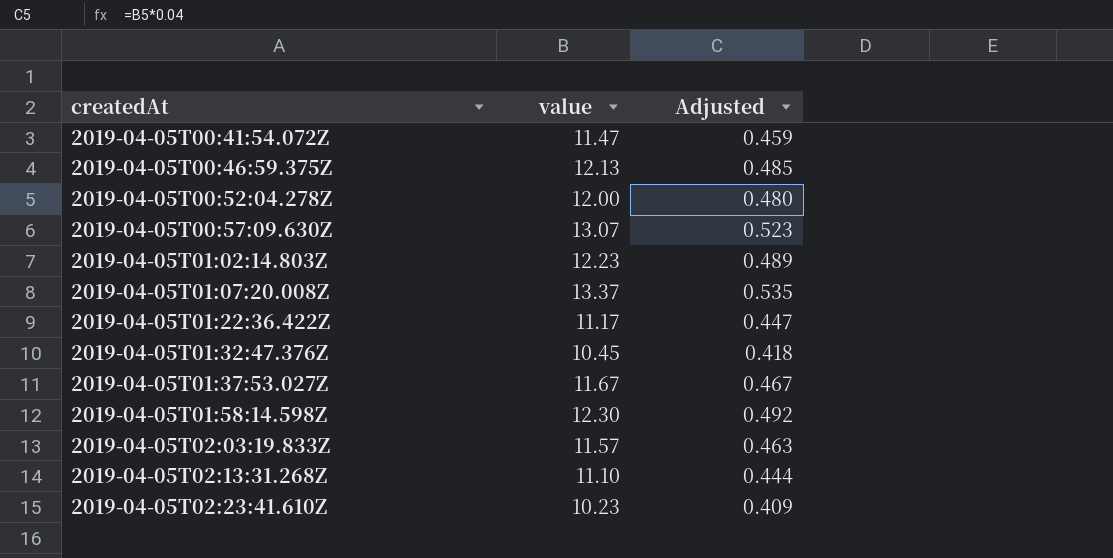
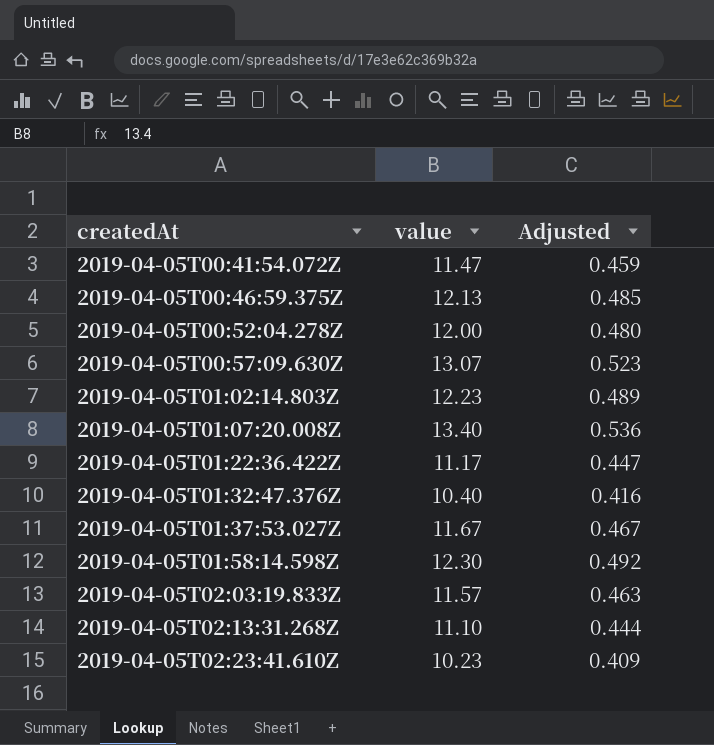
2019-04-05T01:07:20.008Z | value: 13.37 -> 13.40
2019-04-05T01:07:20.008Z | Adjusted: 0.535 -> 0.536
2019-04-05T01:32:47.376Z | value: 10.45 -> 10.40
2019-04-05T01:32:47.376Z | Adjusted: 0.418 -> 0.416

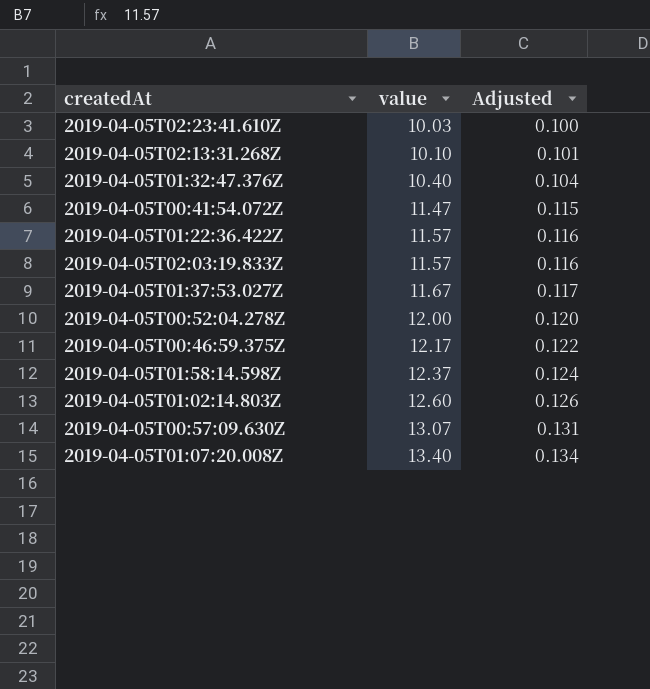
row order: createdAt ascending -> value ascending
column Adjusted | formula: [value] * 0.04 -> [value] * 0.01
2019-04-05T02:23:41.610Z | value: 10.23 -> 10.03
2019-04-05T02:13:31.268Z | value: 11.10 -> 10.10
2019-04-05T01:22:36.422Z | value: 11.17 -> 11.57
2019-04-05T00:46:59.375Z | value: 12.13 -> 12.17
2019-04-05T01:58:14.598Z | value: 12.30 -> 12.37
2019-04-05T01:02:14.803Z | value: 12.23 -> 12.60

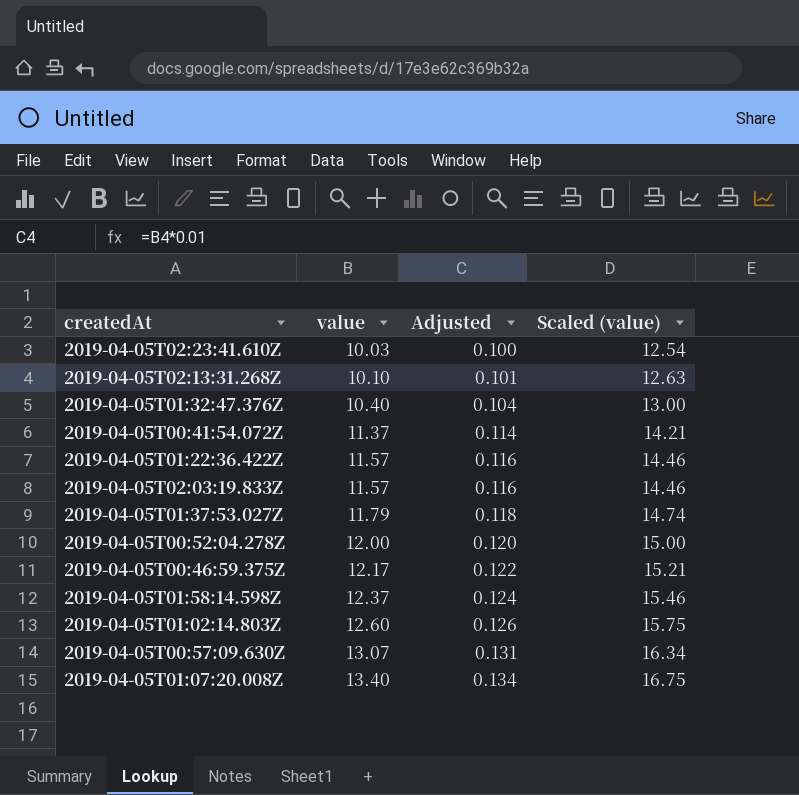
column Scaled (value) | formula: none -> [value] * 1.25
2019-04-05T00:41:54.072Z | value: 11.47 -> 11.37
2019-04-05T00:41:54.072Z | Adjusted: 0.115 -> 0.114
2019-04-05T01:37:53.027Z | value: 11.67 -> 11.79
2019-04-05T01:37:53.027Z | Adjusted: 0.117 -> 0.118

